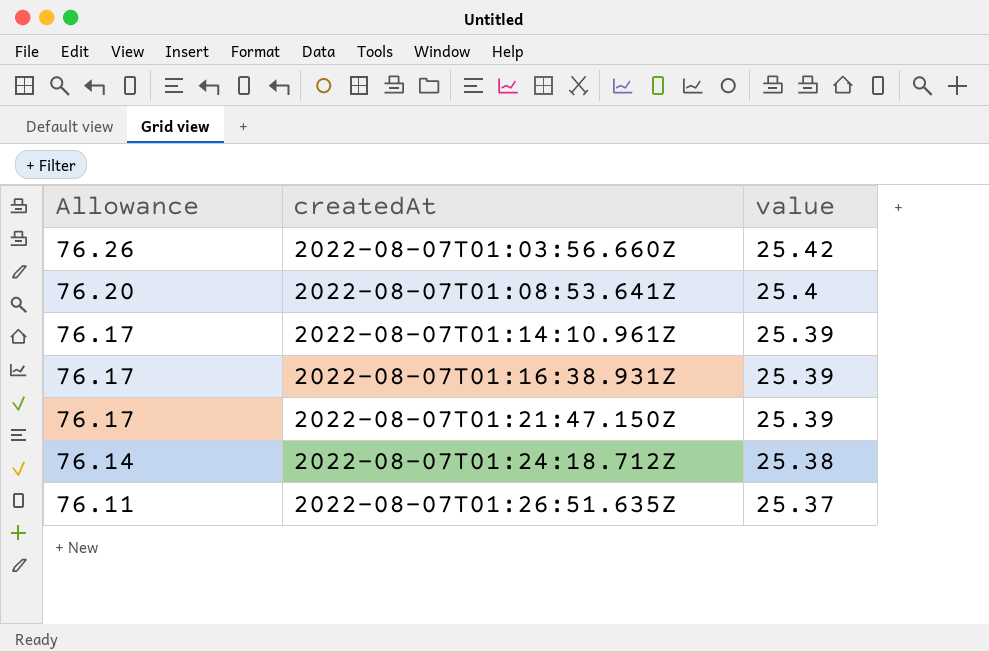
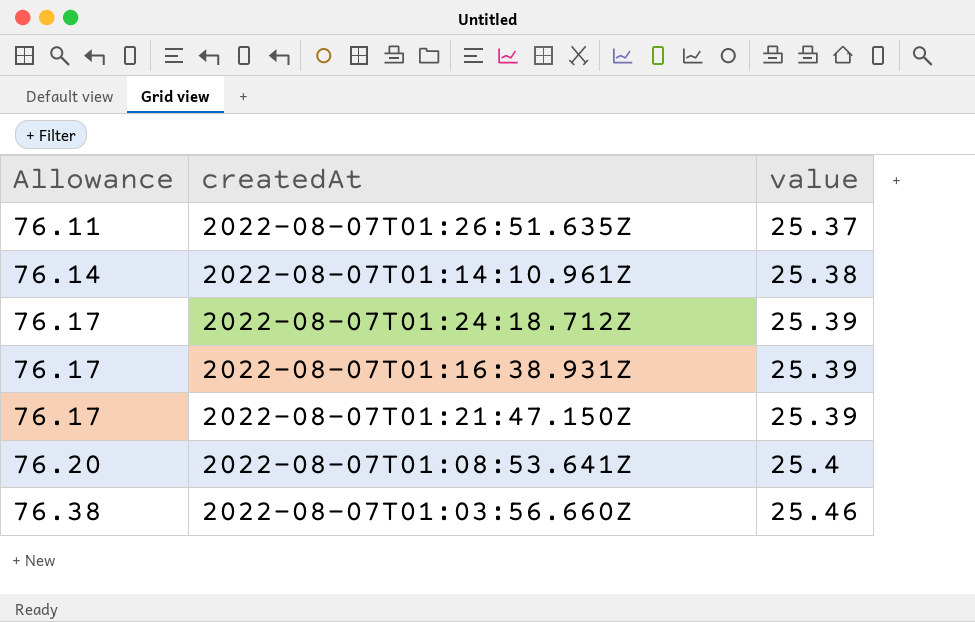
row order: Allowance descending -> Allowance ascending
2022-08-07T01:14:10.961Z | Allowance: 76.17 -> 76.14
2022-08-07T01:14:10.961Z | value: 25.39 -> 25.38
2022-08-07T01:24:18.712Z | Allowance: 76.14 -> 76.17
2022-08-07T01:24:18.712Z | value: 25.38 -> 25.39
2022-08-07T01:03:56.660Z | Allowance: 76.26 -> 76.38
2022-08-07T01:03:56.660Z | value: 25.42 -> 25.46

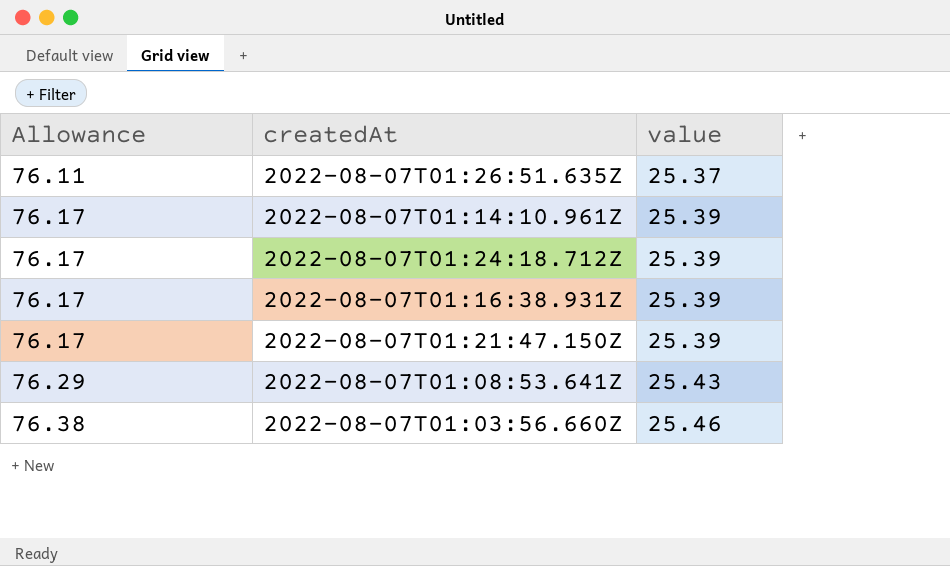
2022-08-07T01:14:10.961Z | Allowance: 76.14 -> 76.17
2022-08-07T01:14:10.961Z | value: 25.38 -> 25.39
2022-08-07T01:08:53.641Z | Allowance: 76.20 -> 76.29
2022-08-07T01:08:53.641Z | value: 25.4 -> 25.43

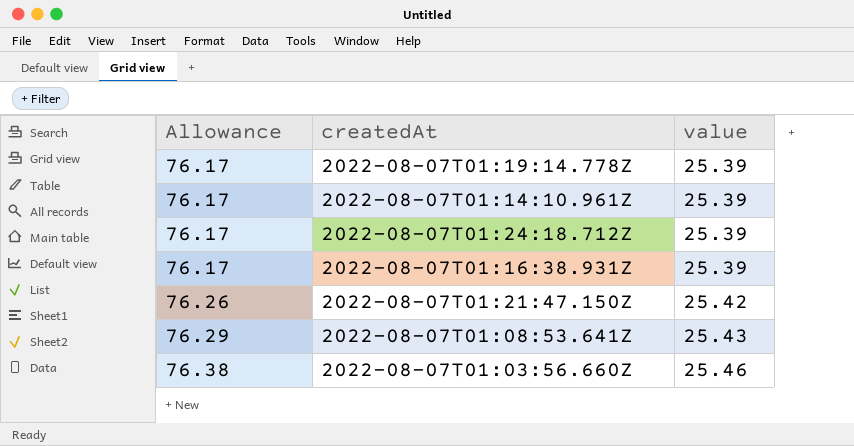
row 2022-08-07T01:26:51.635Z: 76.11 | 25.37 -> none
row 2022-08-07T01:19:14.778Z: none -> 76.17 | 25.39
2022-08-07T01:21:47.150Z | Allowance: 76.17 -> 76.26
2022-08-07T01:21:47.150Z | value: 25.39 -> 25.42

